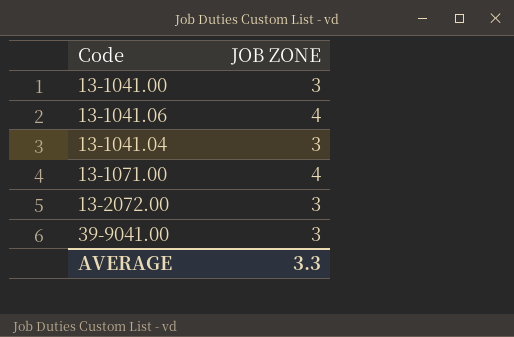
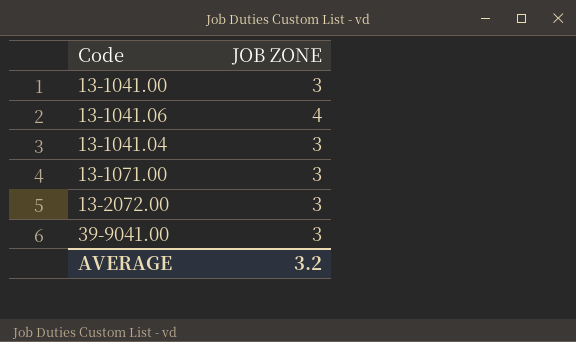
13-1071.00 | JOB ZONE: 4 -> 3
AVERAGE | JOB ZONE: 3.3 -> 3.2

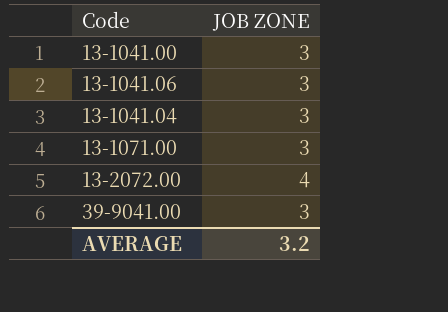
13-1041.06 | JOB ZONE: 4 -> 3
13-2072.00 | JOB ZONE: 3 -> 4

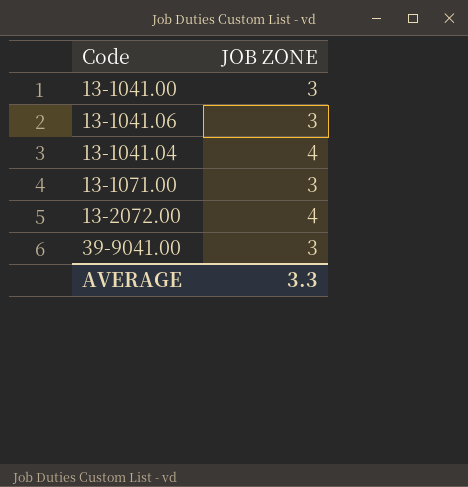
13-1041.04 | JOB ZONE: 3 -> 4
AVERAGE | JOB ZONE: 3.2 -> 3.3

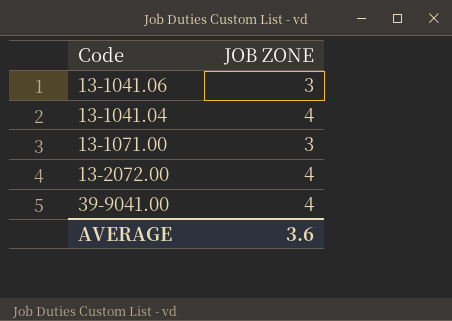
row 13-1041.00: 3 -> none
39-9041.00 | JOB ZONE: 3 -> 4
AVERAGE | JOB ZONE: 3.3 -> 3.6

